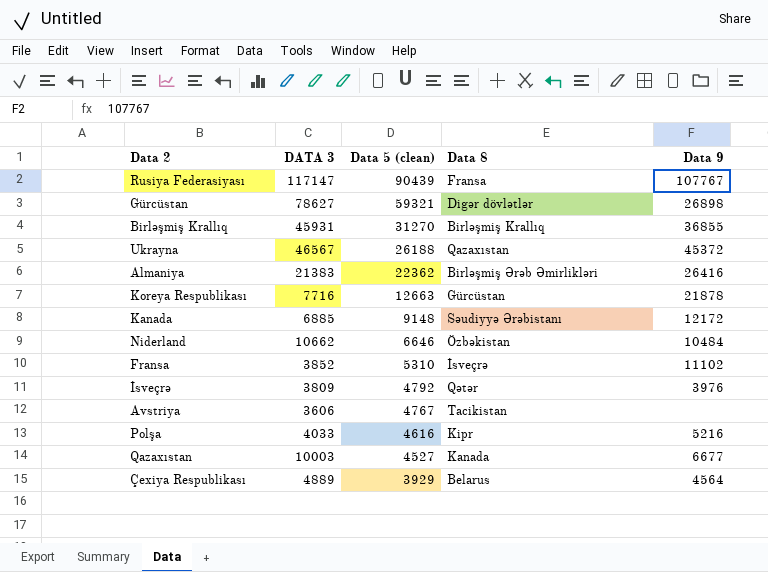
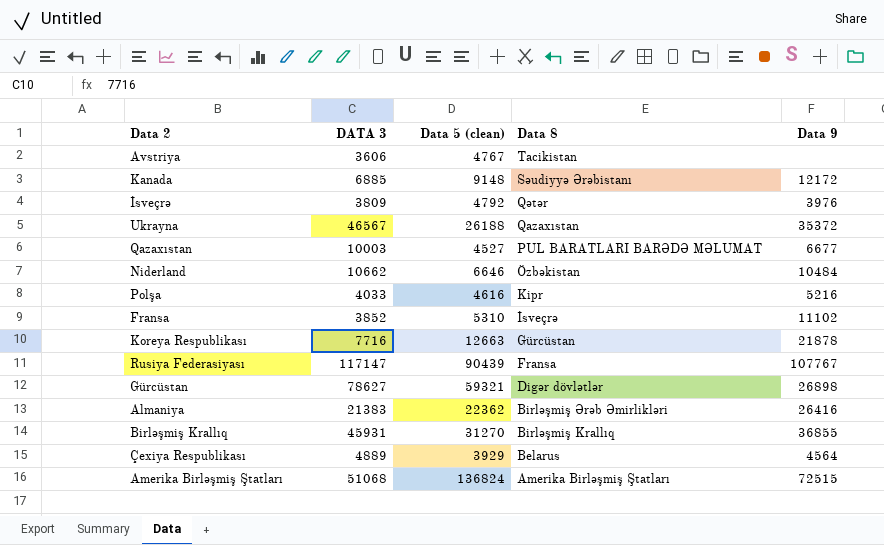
row order: Data 5 (clean) descending -> Data 8 descending
Ukrayna | Data 9: 45372 -> 35372
Qazaxıstan | Data 8: Kanada -> PUL BARATLARI BARƏDƏ MƏLUMAT
row Amerika Birləşmiş Ştatları: none -> 51068 | 136824 | Amerika Birləşmiş Ştatları | 72515

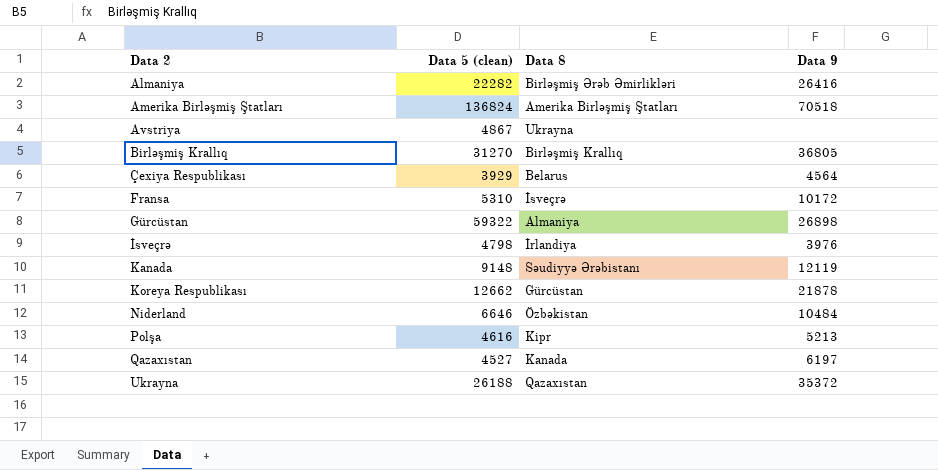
row order: Data 8 descending -> Data 2 ascending
column DATA 3 | position: 2 -> none
row Rusiya Federasiyası: 117147 | 90439 | Fransa | 107767 -> none
Almaniya | Data 5 (clean): 22362 -> 22282
Amerika Birləşmiş Ştatları | Data 9: 72515 -> 70518
Avstriya | Data 5 (clean): 4767 -> 4867
Avstriya | Data 8: Tacikistan -> Ukrayna
Birləşmiş Krallıq | Data 9: 36855 -> 36805
Fransa | Data 9: 11102 -> 10172
Gürcüstan | Data 5 (clean): 59321 -> 59322
Gürcüstan | Data 8: Digər dövlətlər -> Almaniya
İsveçrə | Data 5 (clean): 4792 -> 4798
İsveçrə | Data 8: Qətər -> İrlandiya
Kanada | Data 9: 12172 -> 12119
Koreya Respublikası | Data 5 (clean): 12663 -> 12662
Polşa | Data 9: 5216 -> 5213
Qazaxıstan | Data 8: PUL BARATLARI BARƏDƏ MƏLUMAT -> Kanada
Qazaxıstan | Data 9: 6677 -> 6197

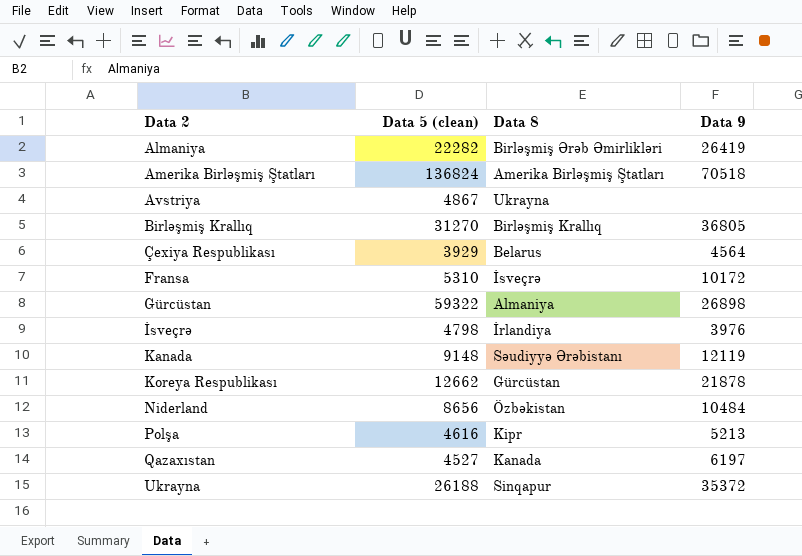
Almaniya | Data 9: 26416 -> 26419
Niderland | Data 5 (clean): 6646 -> 8656
Ukrayna | Data 8: Qazaxıstan -> Sinqapur

